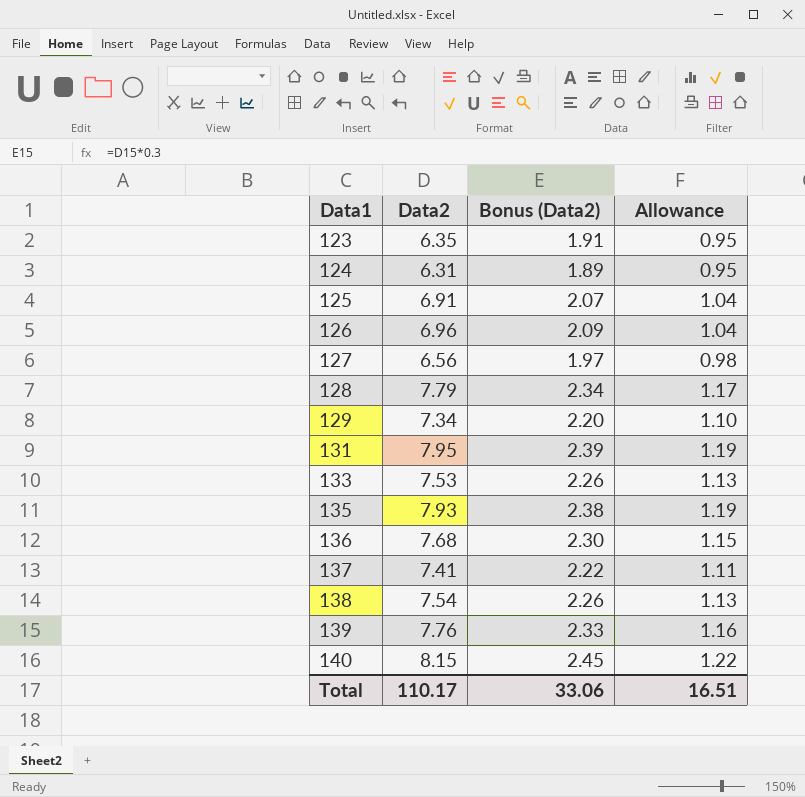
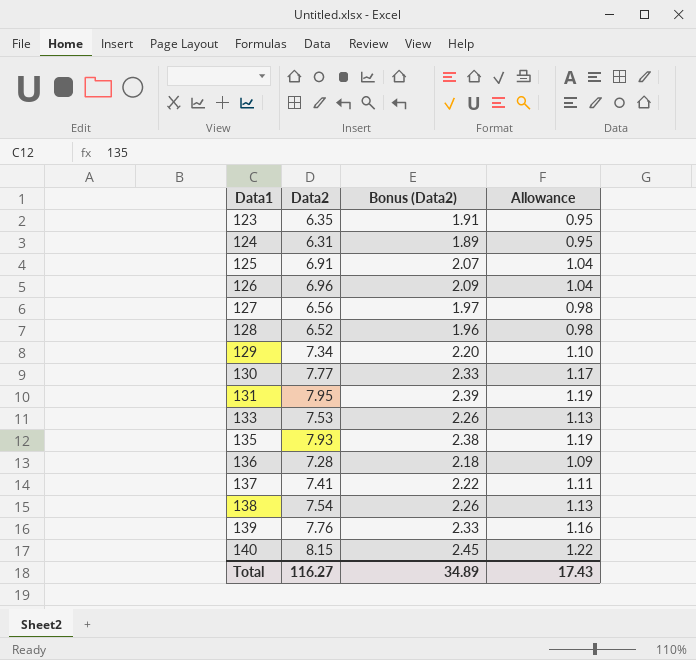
128 | Data2: 7.79 -> 6.52
128 | Bonus (Data2): 2.34 -> 1.96
128 | Allowance: 1.17 -> 0.98
row 130: none -> 7.77 | 2.33 | 1.17
136 | Data2: 7.68 -> 7.28
136 | Bonus (Data2): 2.30 -> 2.18
136 | Allowance: 1.15 -> 1.09
Total | Data2: 110.17 -> 116.27
Total | Bonus (Data2): 33.06 -> 34.89
Total | Allowance: 16.51 -> 17.43

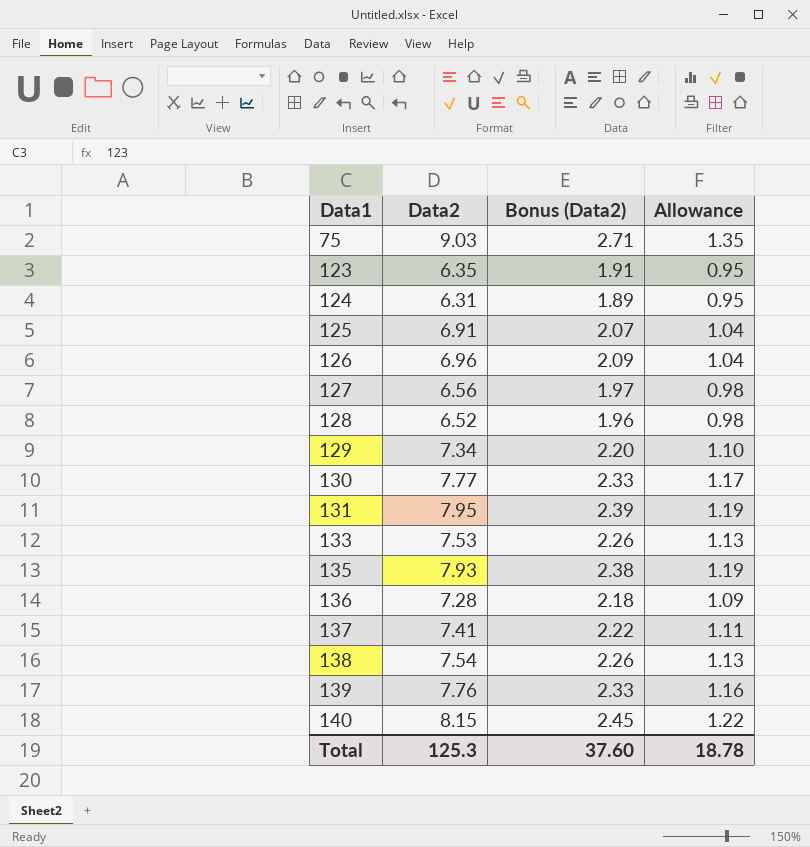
row 75: none -> 9.03 | 2.71 | 1.35
Total | Data2: 116.27 -> 125.3
Total | Bonus (Data2): 34.89 -> 37.60
Total | Allowance: 17.43 -> 18.78

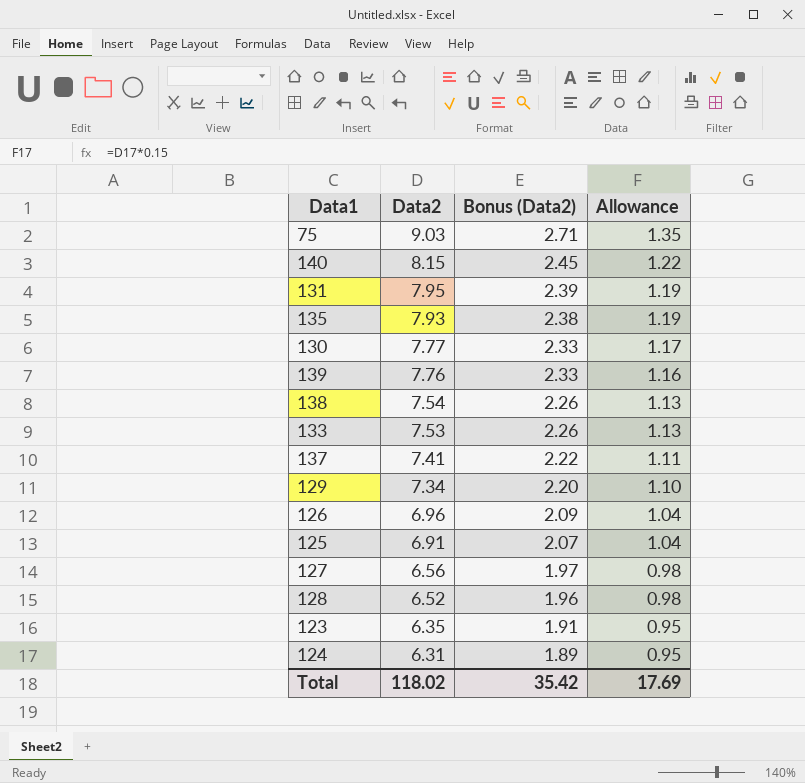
row order: Data1 ascending -> Data2 descending
row 136: 7.28 | 2.18 | 1.09 -> none
Total | Data2: 125.3 -> 118.02
Total | Bonus (Data2): 37.60 -> 35.42
Total | Allowance: 18.78 -> 17.69

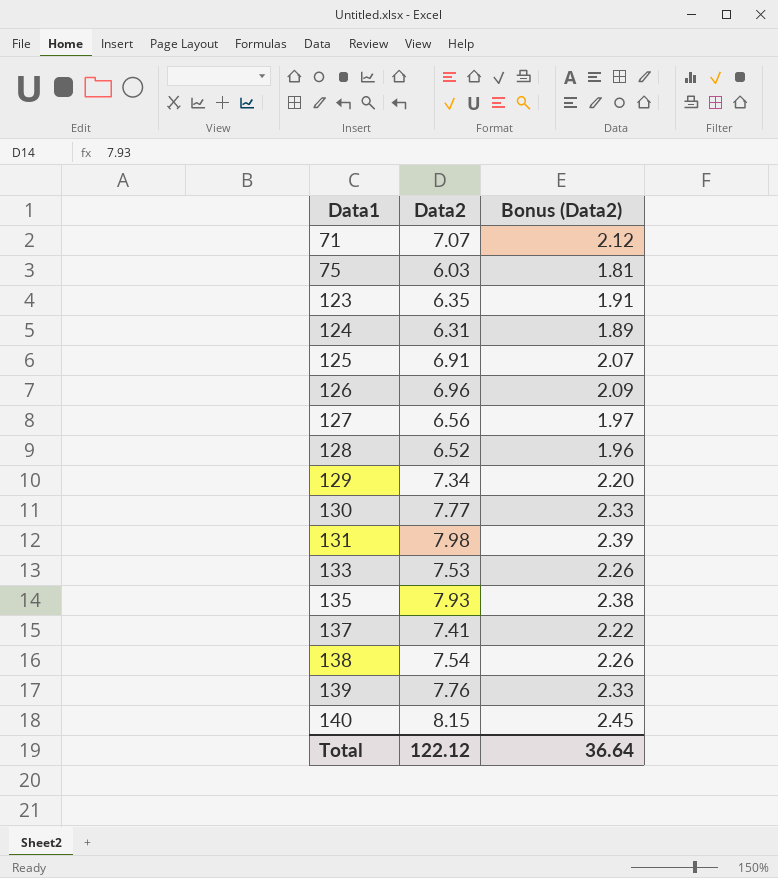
row order: Data2 descending -> Data1 ascending
column Allowance | formula: [Data2] * 0.15 -> none
row 71: none -> 7.07 | 2.12
75 | Data2: 9.03 -> 6.03
75 | Bonus (Data2): 2.71 -> 1.81
131 | Data2: 7.95 -> 7.98
Total | Data2: 118.02 -> 122.12
Total | Bonus (Data2): 35.42 -> 36.64

